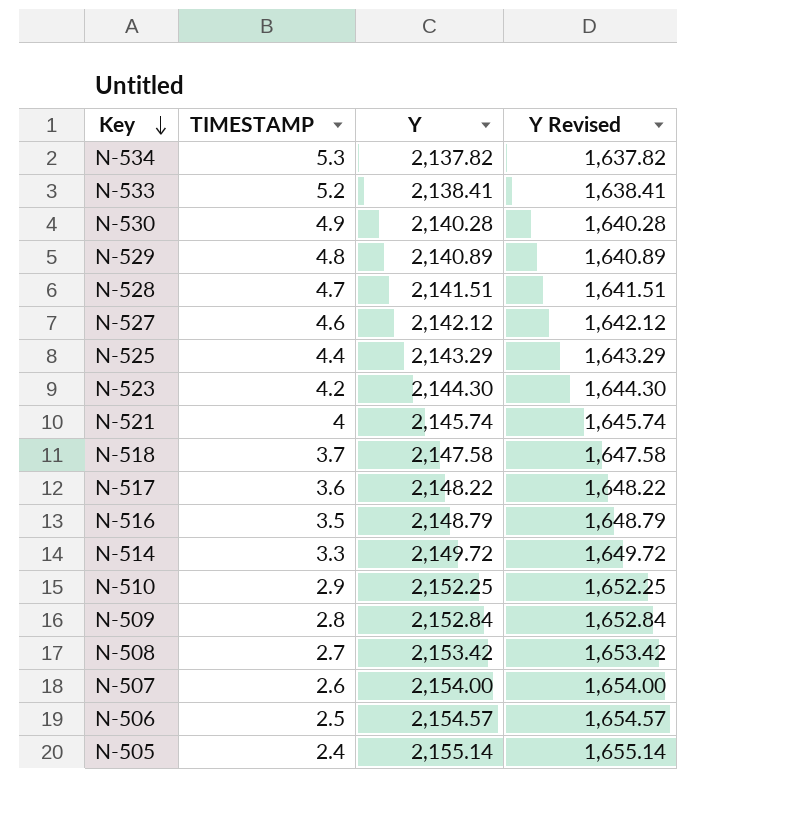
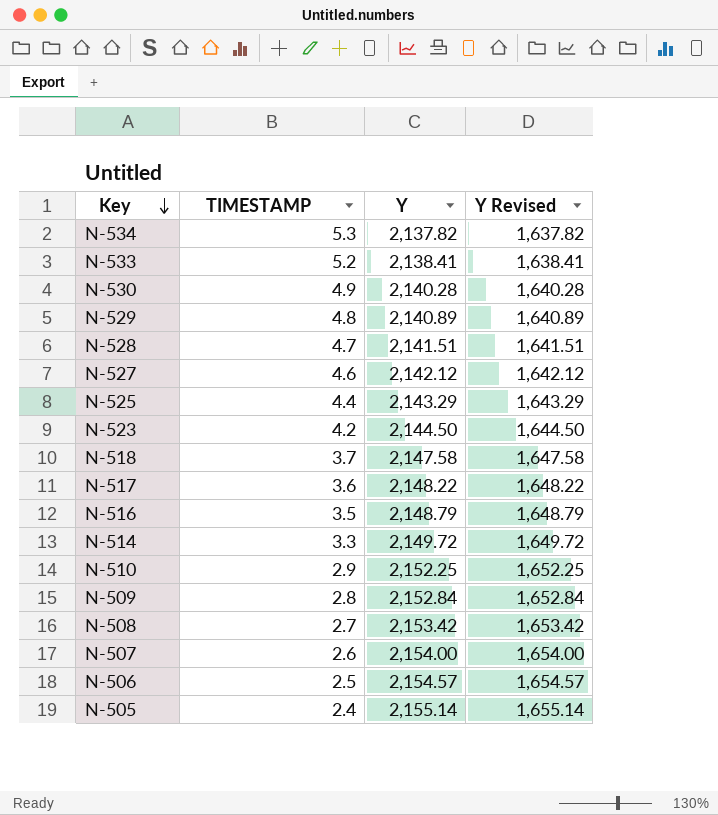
row N-521: 4 | 2,145.74 | 1,645.74 -> none
N-523 | Y: 2,144.30 -> 2,144.50
N-523 | Y Revised: 1,644.30 -> 1,644.50

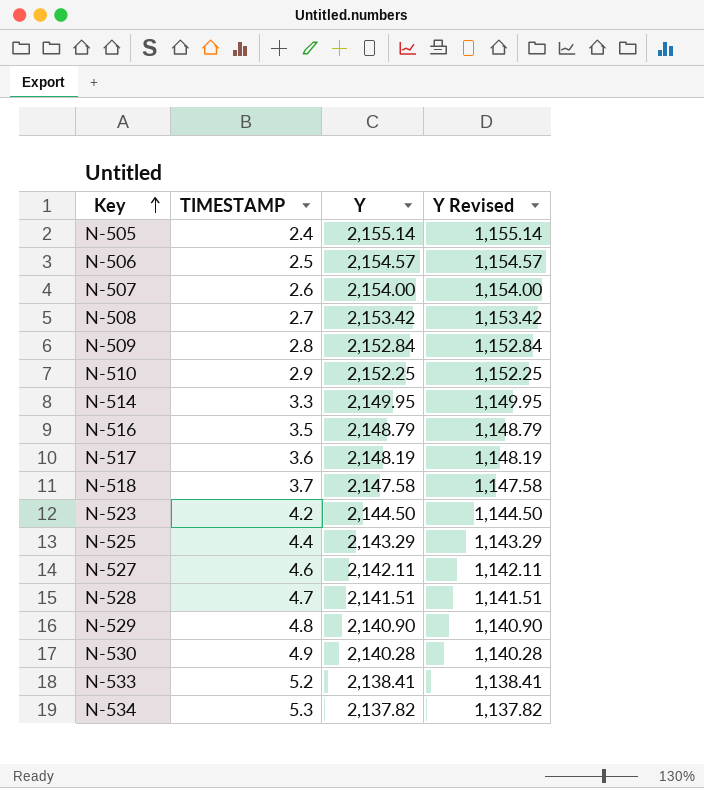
row order: Key descending -> Key ascending
column Y Revised | formula: [Y] - 500 -> [Y] - 1000
N-514 | Y: 2,149.72 -> 2,149.95
N-517 | Y: 2,148.22 -> 2,148.19
N-527 | Y: 2,142.12 -> 2,142.11
N-529 | Y: 2,140.89 -> 2,140.90

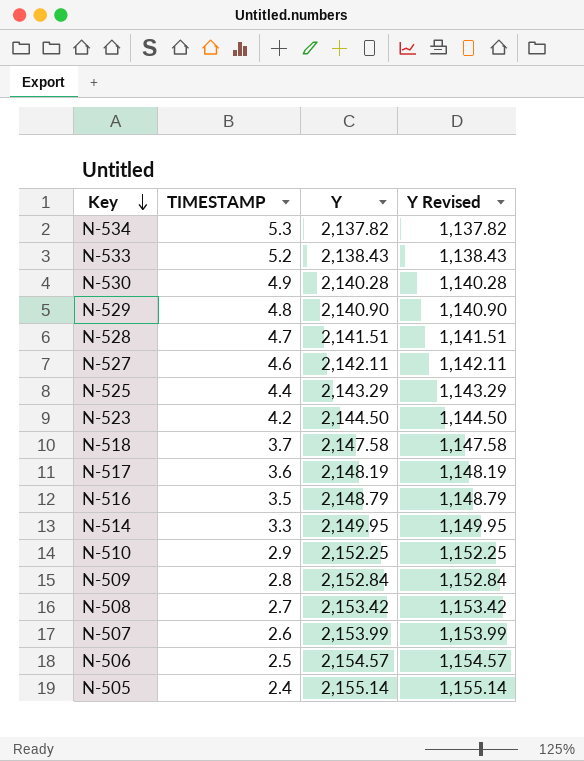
row order: Key ascending -> Key descending
N-533 | Y: 2,138.41 -> 2,138.43
N-533 | Y Revised: 1,138.41 -> 1,138.43
N-507 | Y: 2,154.00 -> 2,153.99
N-507 | Y Revised: 1,154.00 -> 1,153.99

